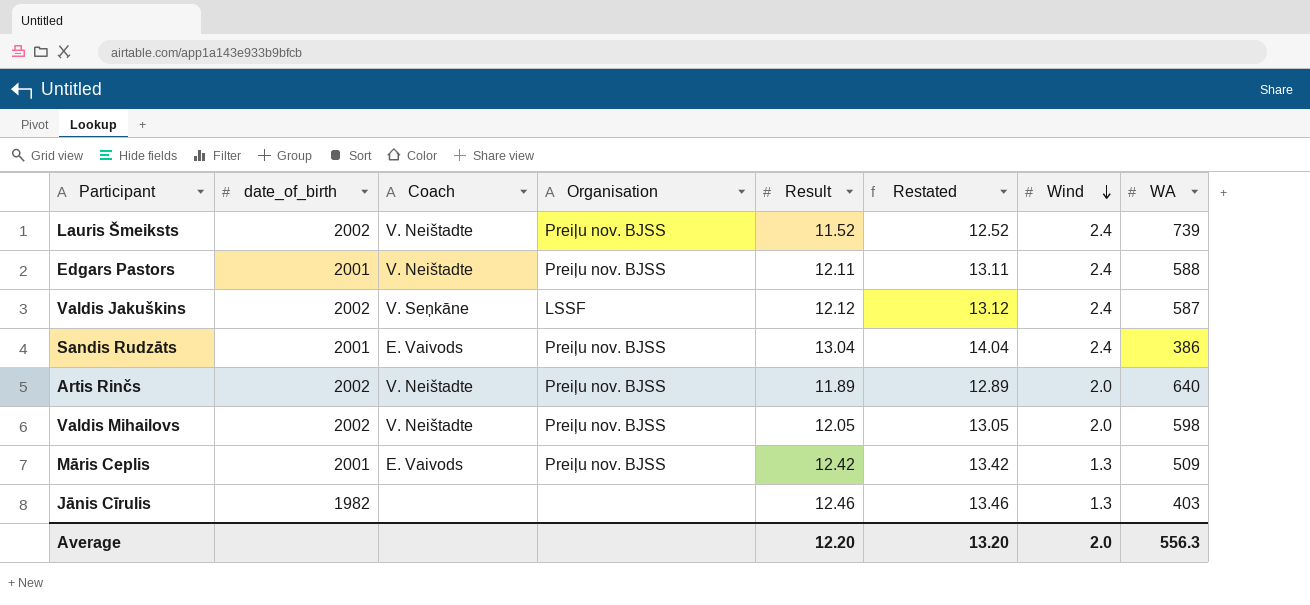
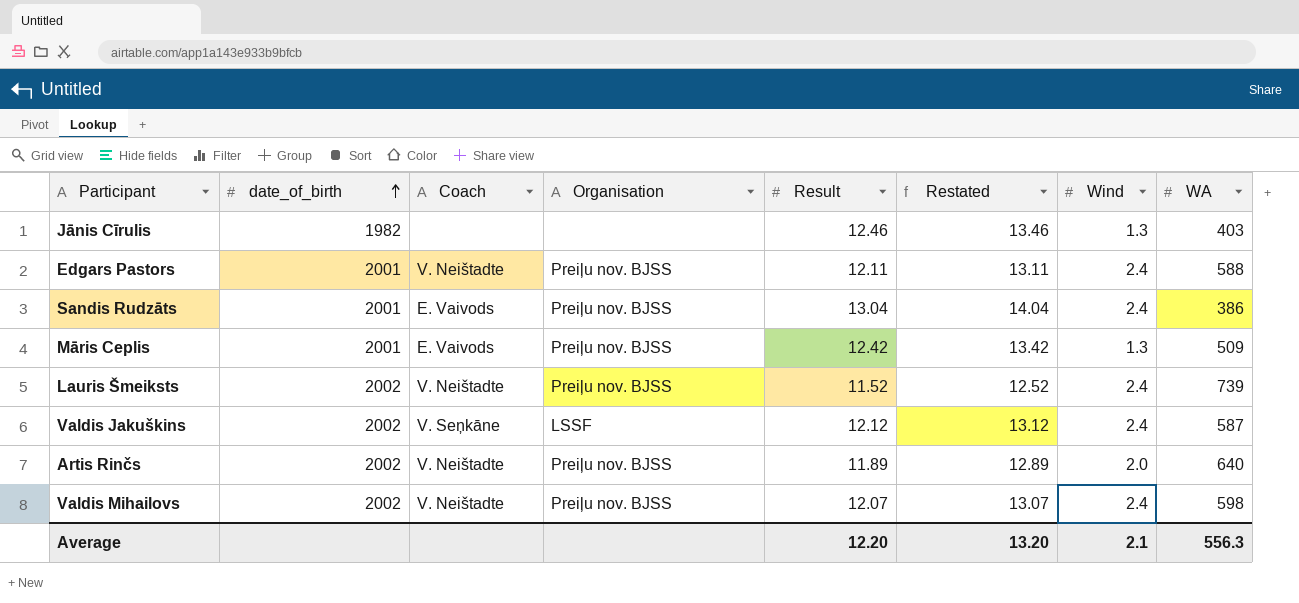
row order: Wind descending -> date_of_birth ascending
Valdis Mihailovs | Result: 12.05 -> 12.07
Valdis Mihailovs | Restated: 13.05 -> 13.07
Valdis Mihailovs | Wind: 2.0 -> 2.4
Average | Wind: 2.0 -> 2.1

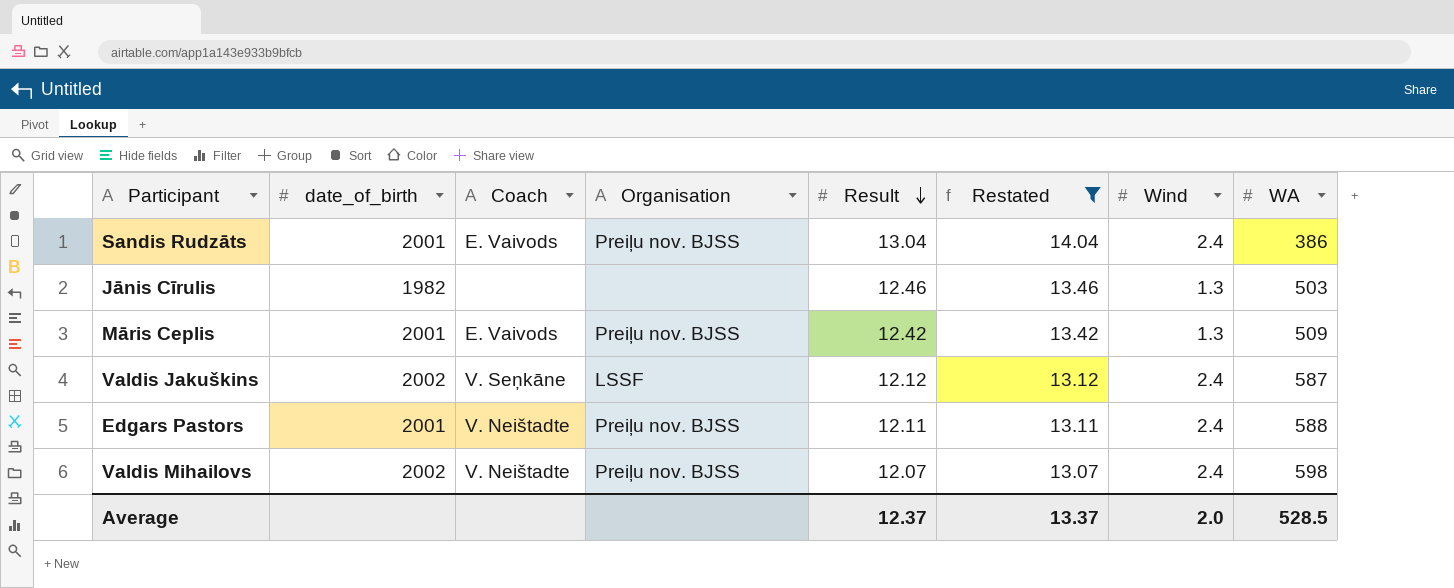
filter: none -> Restated >= 13.07
row order: date_of_birth ascending -> Result descending
Jānis Cīrulis | WA: 403 -> 503
Average | Result: 12.20 -> 12.37
Average | Restated: 13.20 -> 13.37
Average | Wind: 2.1 -> 2.0
Average | WA: 556.3 -> 528.5

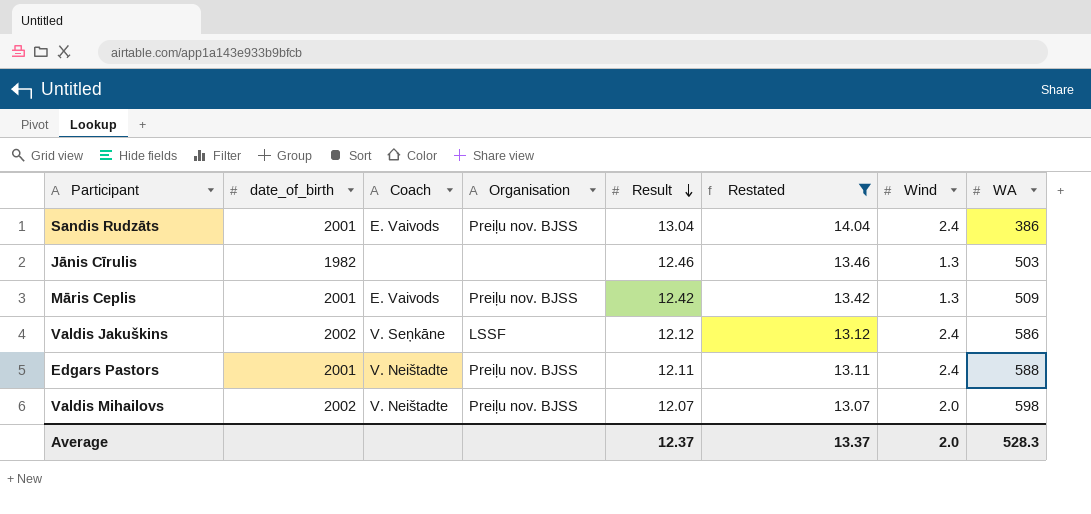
Valdis Jakuškins | WA: 587 -> 586
Valdis Mihailovs | Wind: 2.4 -> 2.0
Average | WA: 528.5 -> 528.3

